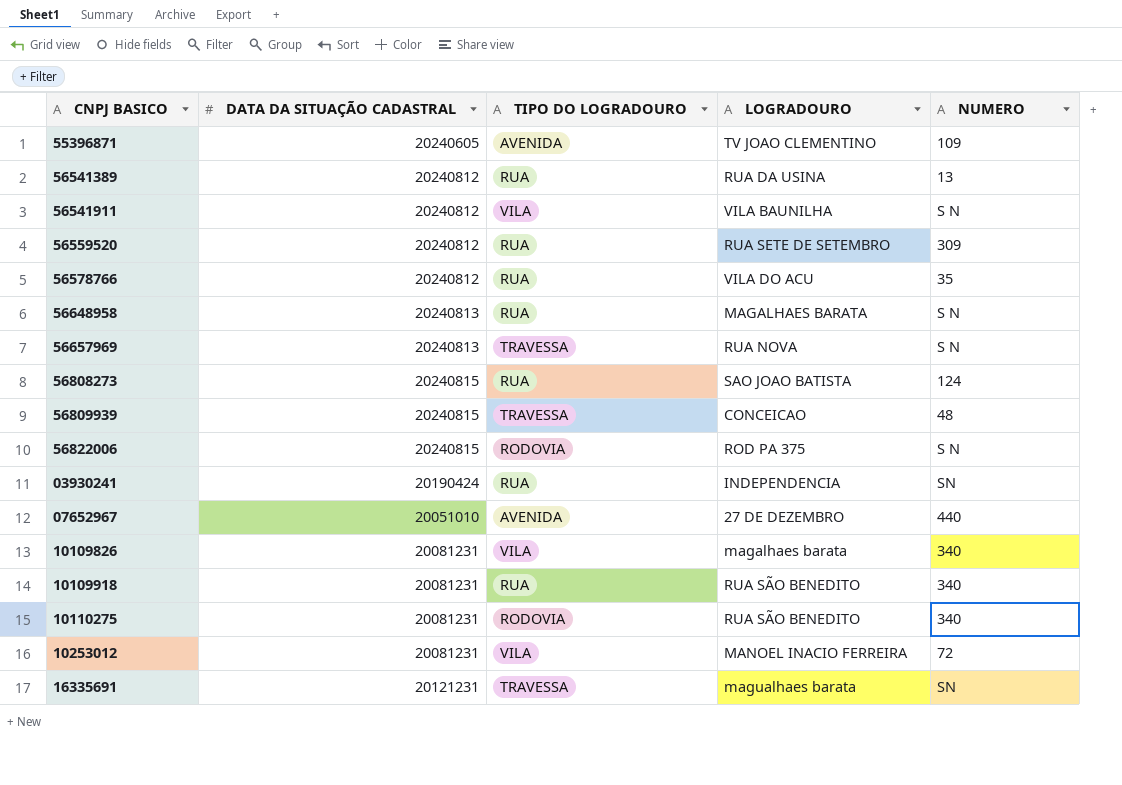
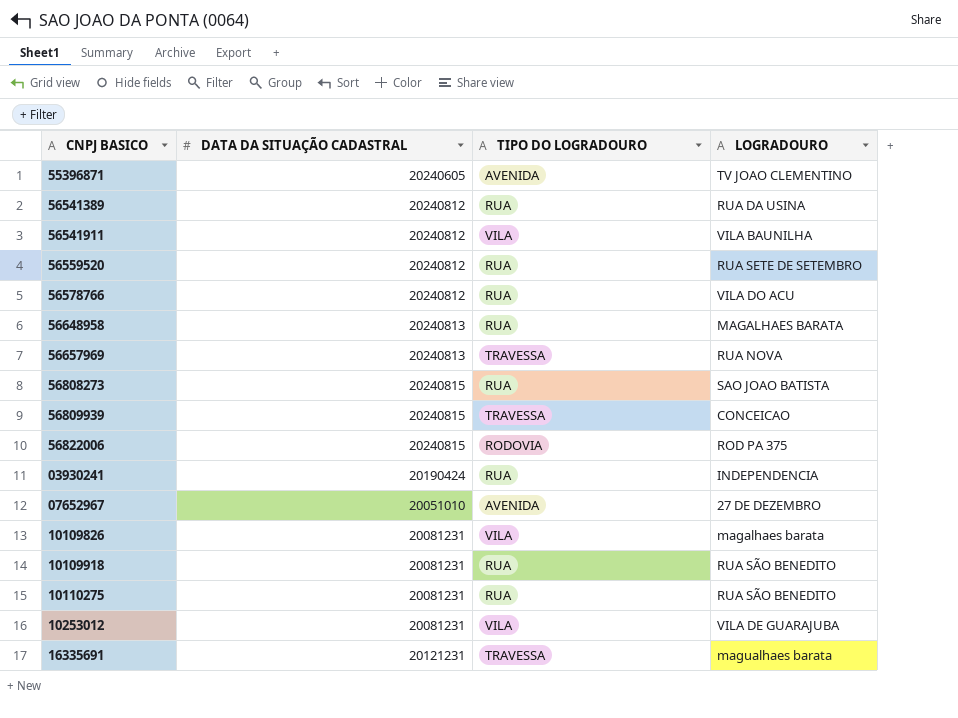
column NUMERO | position: 5 -> none
10110275 | TIPO DO LOGRADOURO: RODOVIA -> RUA
10253012 | LOGRADOURO: MANOEL INACIO FERREIRA -> VILA DE GUARAJUBA

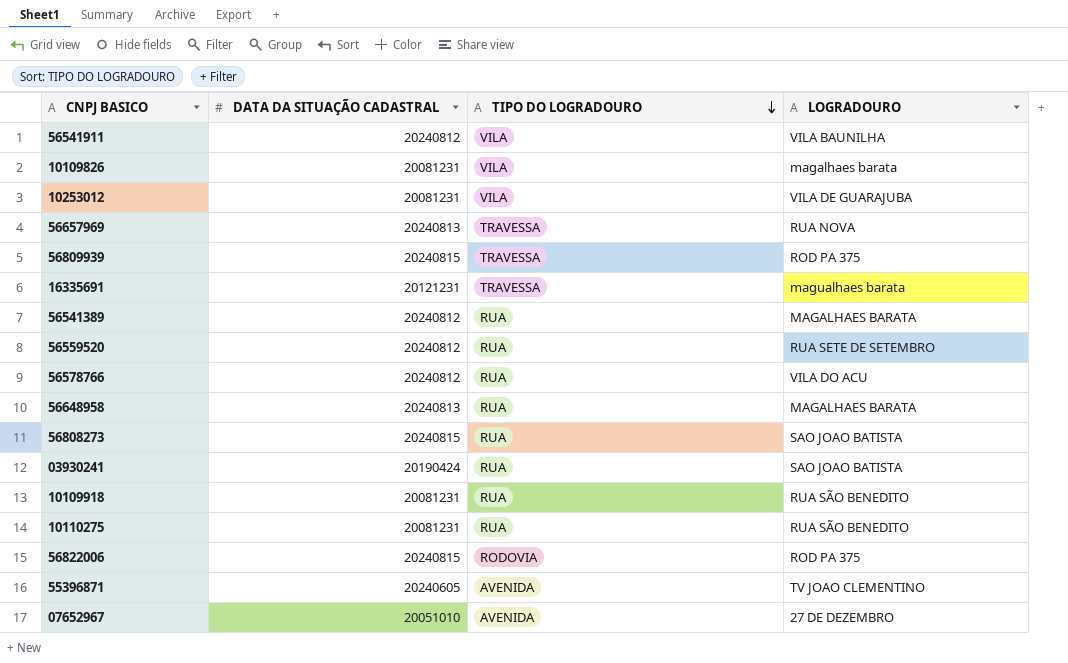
row order: none -> TIPO DO LOGRADOURO descending
56809939 | LOGRADOURO: CONCEICAO -> ROD PA 375
56541389 | LOGRADOURO: RUA DA USINA -> MAGALHAES BARATA
03930241 | LOGRADOURO: INDEPENDENCIA -> SAO JOAO BATISTA

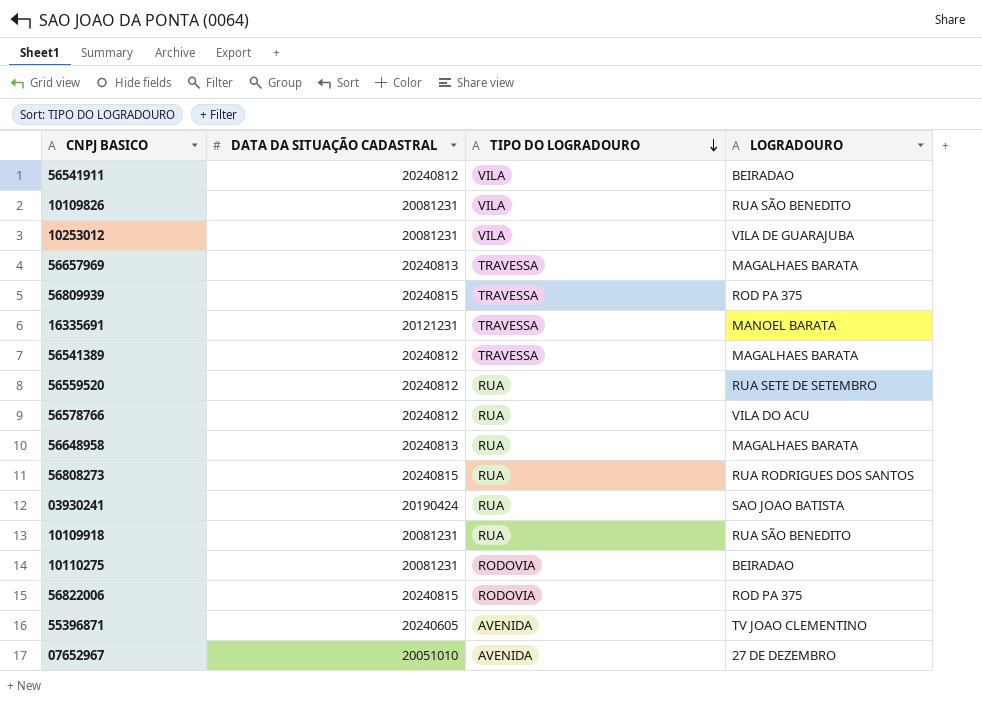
56541911 | LOGRADOURO: VILA BAUNILHA -> BEIRADAO
10109826 | LOGRADOURO: magalhaes barata -> RUA SÃO BENEDITO
56657969 | LOGRADOURO: RUA NOVA -> MAGALHAES BARATA
16335691 | LOGRADOURO: magualhaes barata -> MANOEL BARATA
56541389 | TIPO DO LOGRADOURO: RUA -> TRAVESSA
56808273 | LOGRADOURO: SAO JOAO BATISTA -> RUA RODRIGUES DOS SANTOS
10110275 | TIPO DO LOGRADOURO: RUA -> RODOVIA
10110275 | LOGRADOURO: RUA SÃO BENEDITO -> BEIRADAO

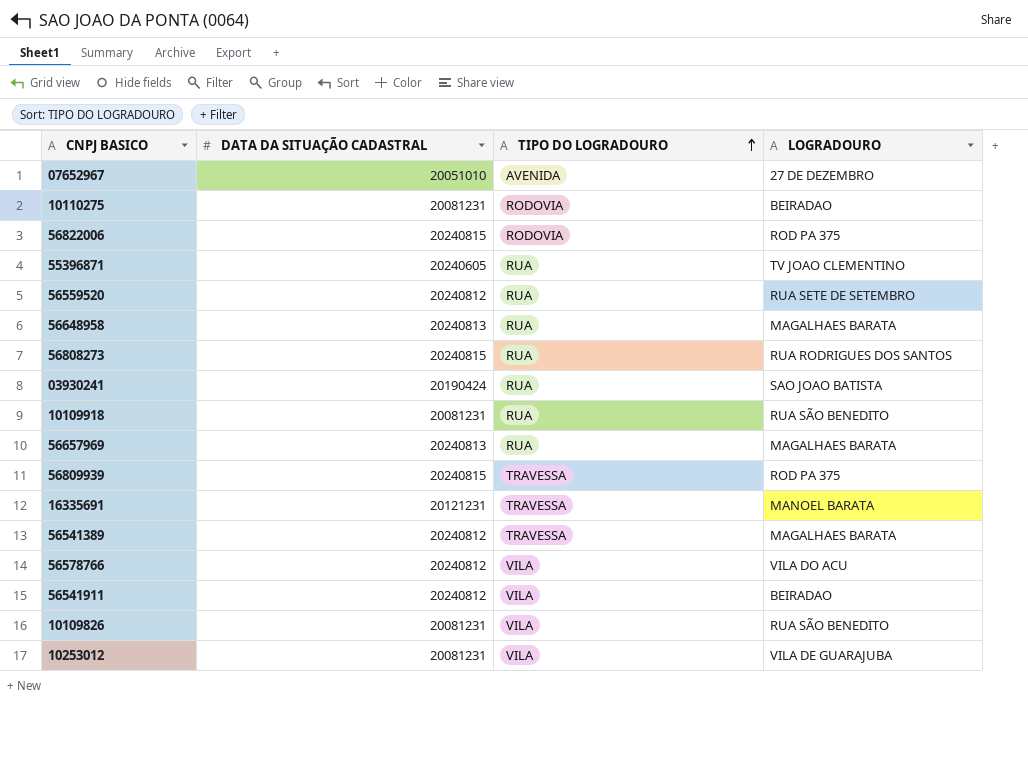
row order: TIPO DO LOGRADOURO descending -> TIPO DO LOGRADOURO ascending
55396871 | TIPO DO LOGRADOURO: AVENIDA -> RUA
56657969 | TIPO DO LOGRADOURO: TRAVESSA -> RUA
56578766 | TIPO DO LOGRADOURO: RUA -> VILA

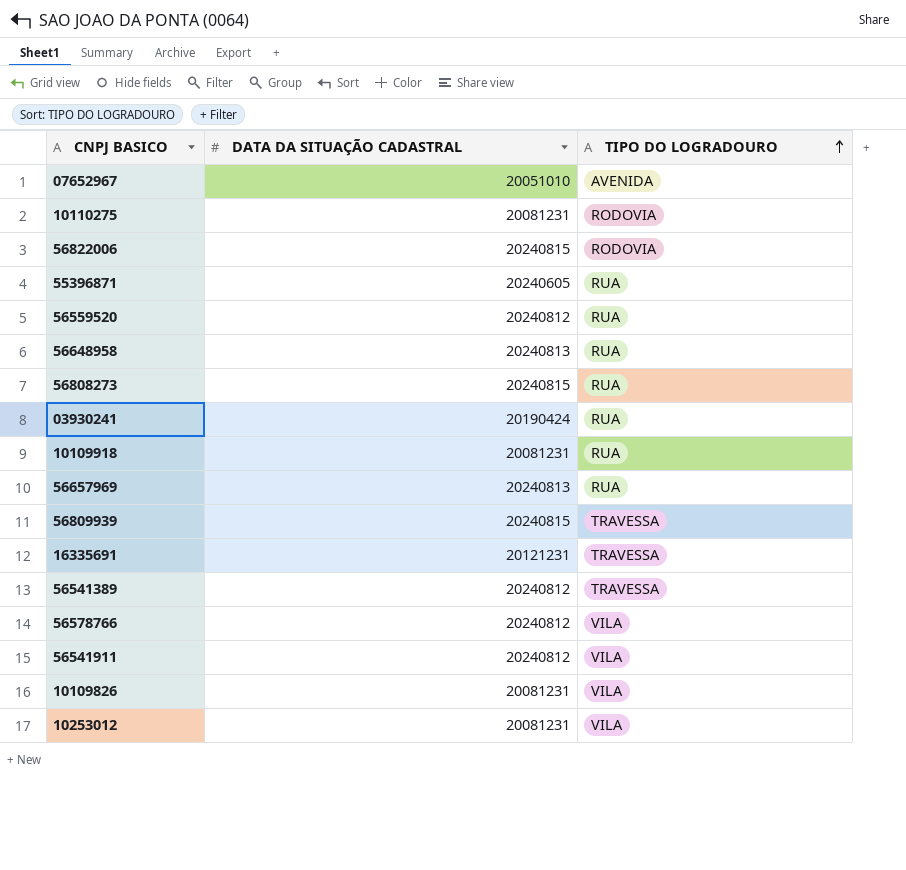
column LOGRADOURO | position: 4 -> none

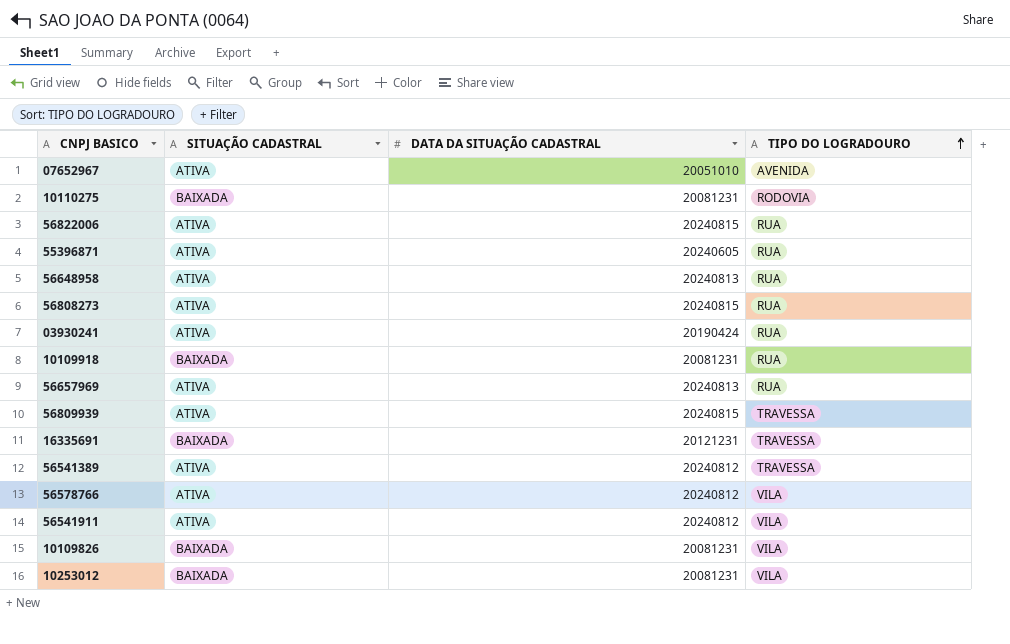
column SITUAÇÃO CADASTRAL | position: none -> 2
row 56559520: 20240812 | RUA -> none
56822006 | TIPO DO LOGRADOURO: RODOVIA -> RUA

